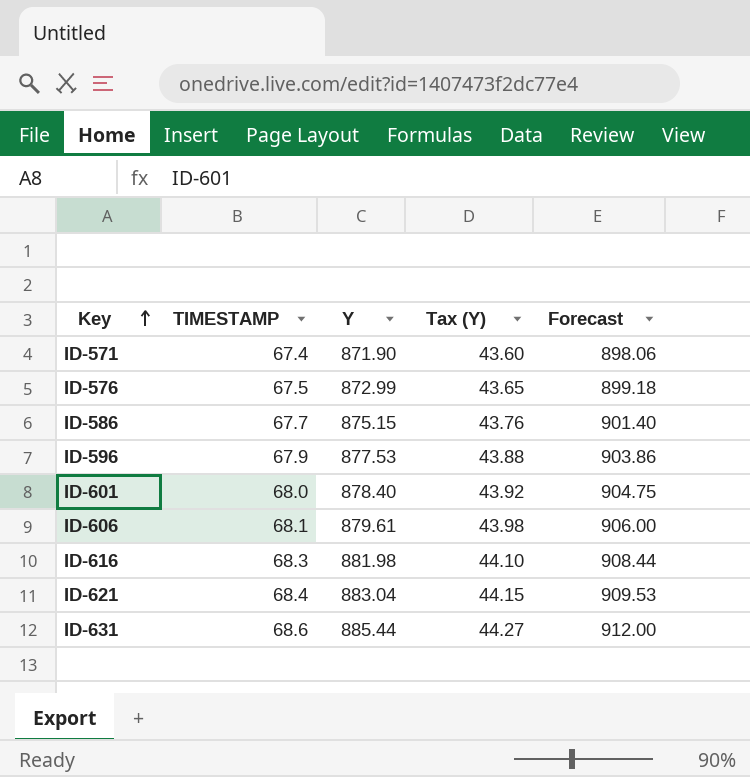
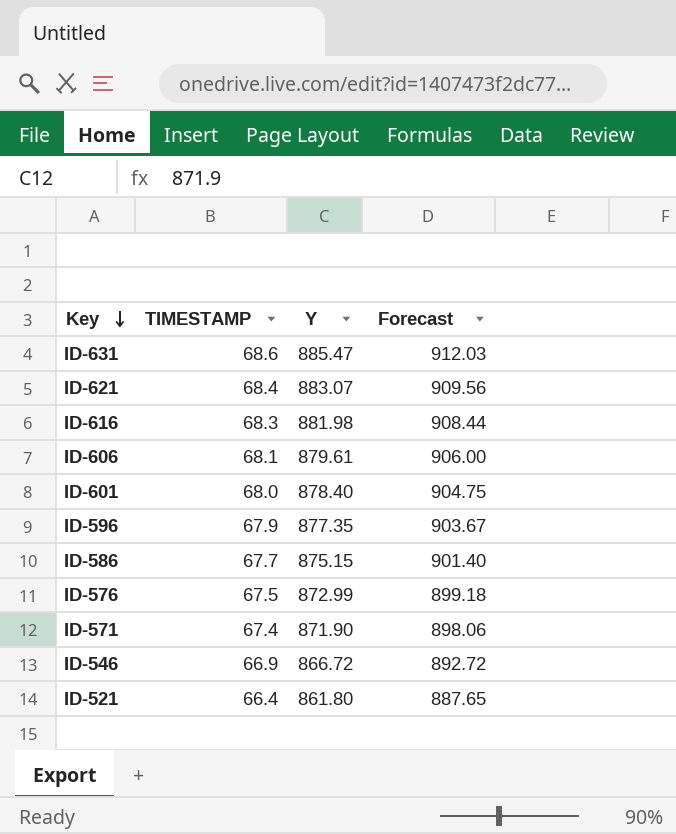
row order: Key ascending -> Key descending
column Tax (Y) | formula: [Y] * 0.05 -> none
ID-631 | Y: 885.44 -> 885.47
ID-631 | Forecast: 912.00 -> 912.03
ID-621 | Y: 883.04 -> 883.07
ID-621 | Forecast: 909.53 -> 909.56
ID-596 | Y: 877.53 -> 877.35
ID-596 | Forecast: 903.86 -> 903.67
row ID-546: none -> 66.9 | 866.72 | 892.72
row ID-521: none -> 66.4 | 861.80 | 887.65

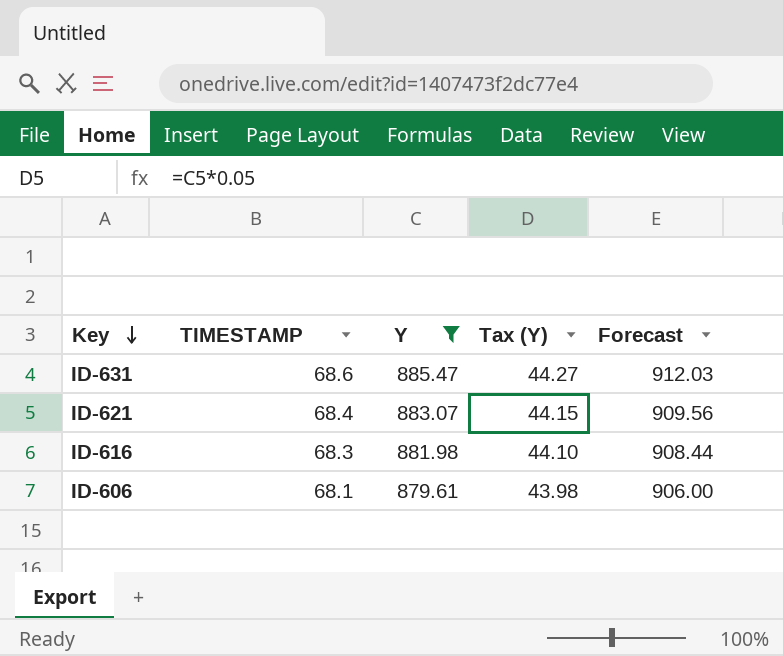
filter: none -> Y >= 879.61
column Tax (Y) | formula: none -> [Y] * 0.05

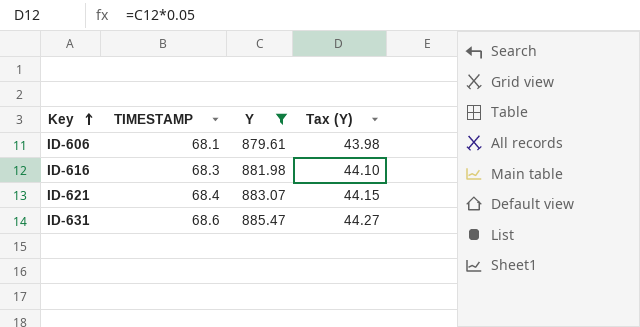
row order: Key descending -> Key ascending
column Forecast | formula: [Y] * 1.03 -> none

